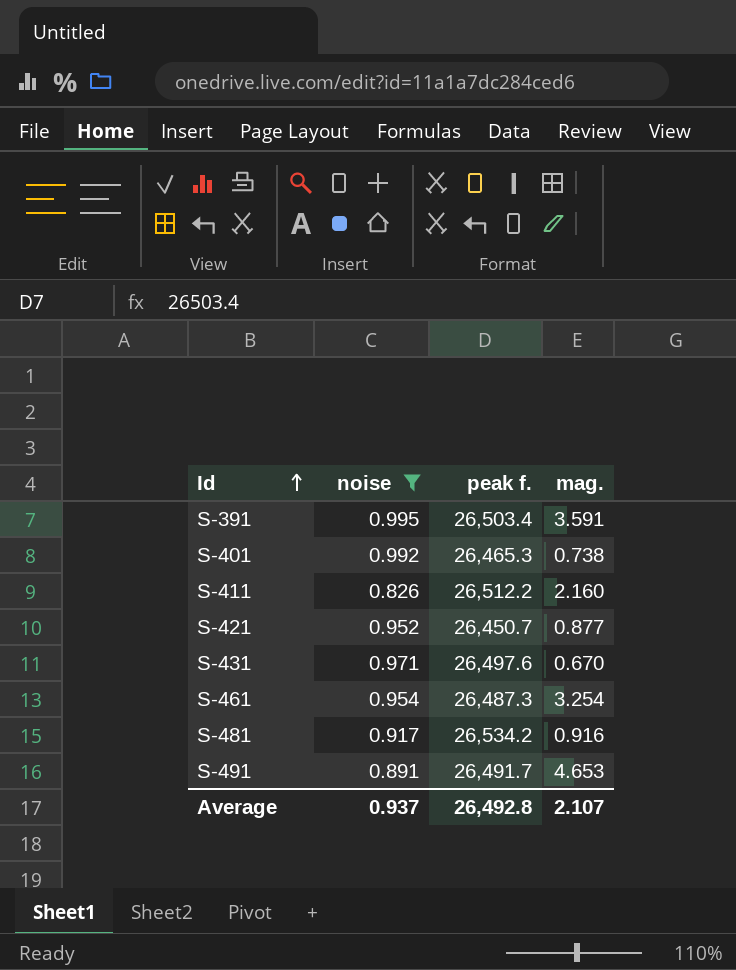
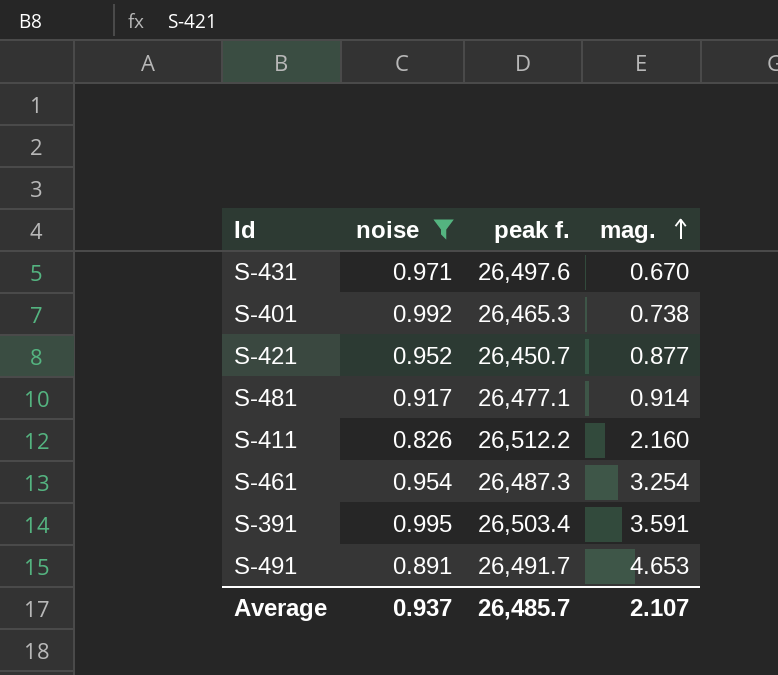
row order: Id ascending -> mag. ascending
S-481 | peak f.: 26,534.2 -> 26,477.1
S-481 | mag.: 0.916 -> 0.914
Average | peak f.: 26,492.8 -> 26,485.7

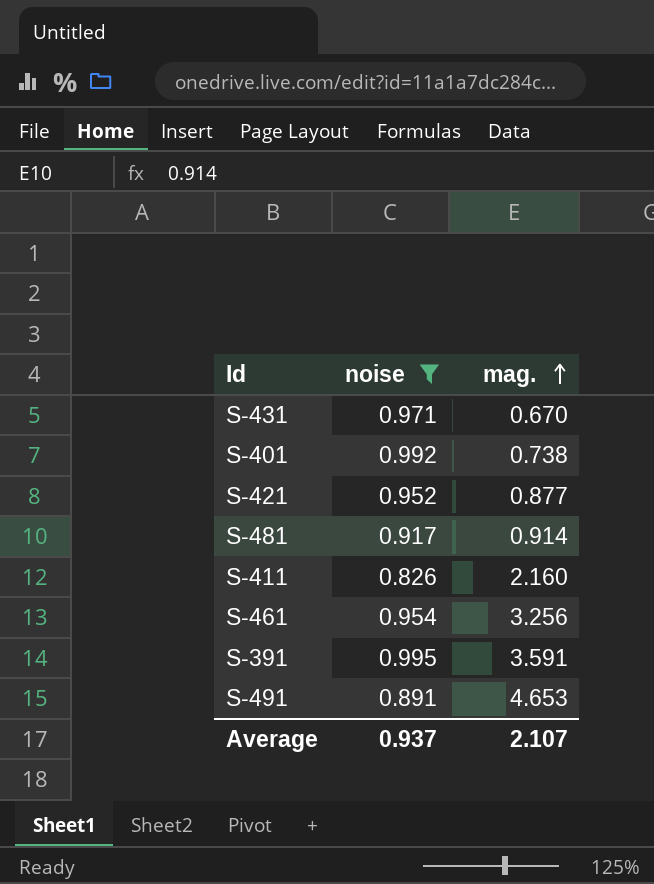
column peak f. | position: 3 -> none
S-461 | mag.: 3.254 -> 3.256

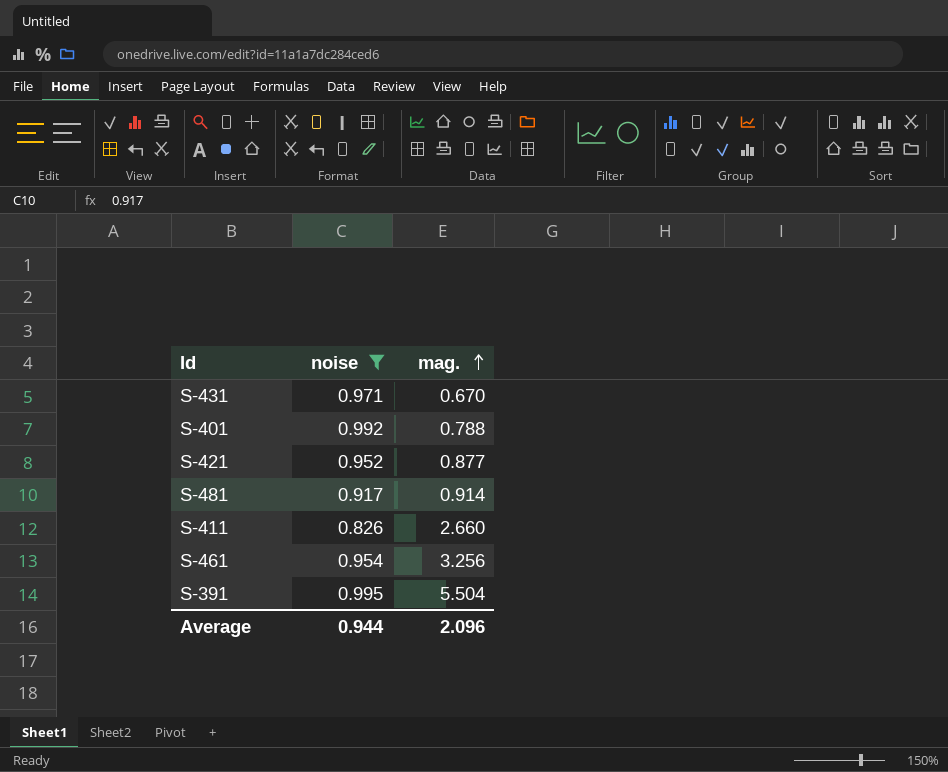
row S-491: 0.891 | 4.653 -> none
S-401 | mag.: 0.738 -> 0.788
S-411 | mag.: 2.160 -> 2.660
S-391 | mag.: 3.591 -> 5.504
Average | noise: 0.937 -> 0.944
Average | mag.: 2.107 -> 2.096

